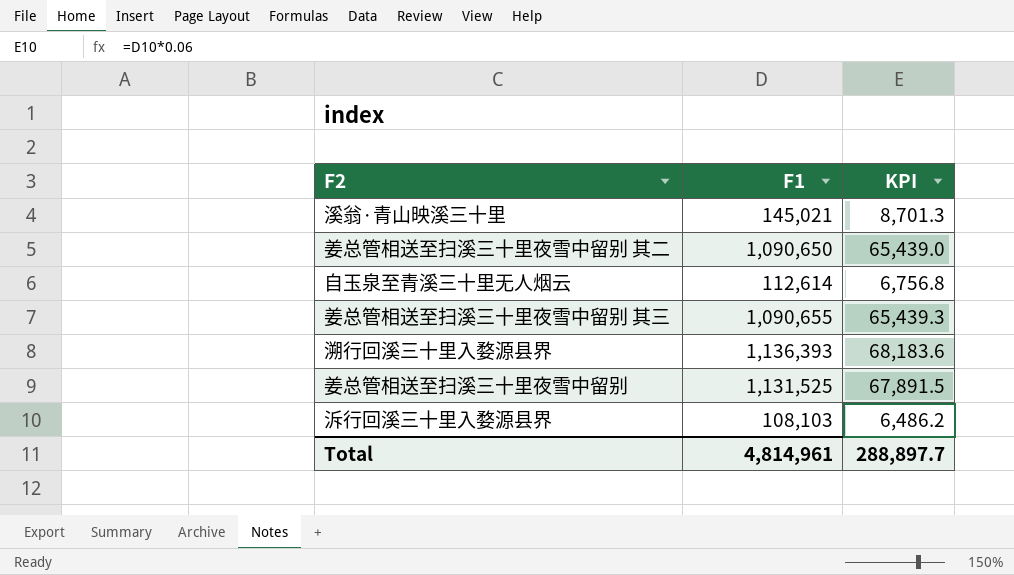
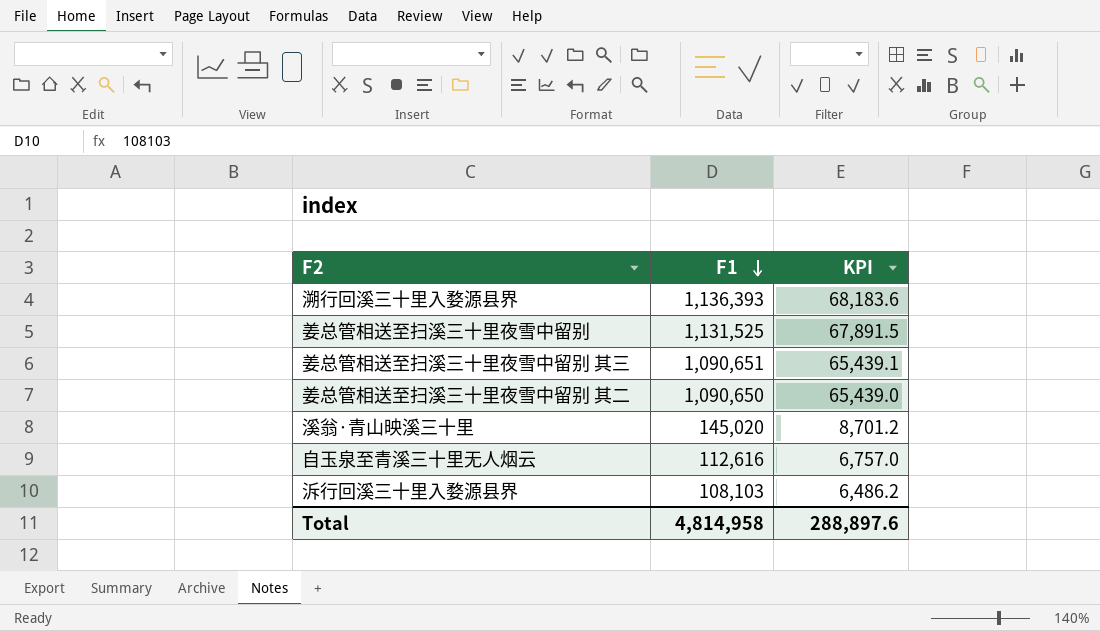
row order: none -> F1 descending
姜总管相送至扫溪三十里夜雪中留别 其三 | F1: 1,090,655 -> 1,090,651
姜总管相送至扫溪三十里夜雪中留别 其三 | KPI: 65,439.3 -> 65,439.1
溪翁·青山映溪三十里 | F1: 145,021 -> 145,020
溪翁·青山映溪三十里 | KPI: 8,701.3 -> 8,701.2
自玉泉至青溪三十里无人烟云 | F1: 112,614 -> 112,616
自玉泉至青溪三十里无人烟云 | KPI: 6,756.8 -> 6,757.0
Total | F1: 4,814,961 -> 4,814,958
Total | KPI: 288,897.7 -> 288,897.6

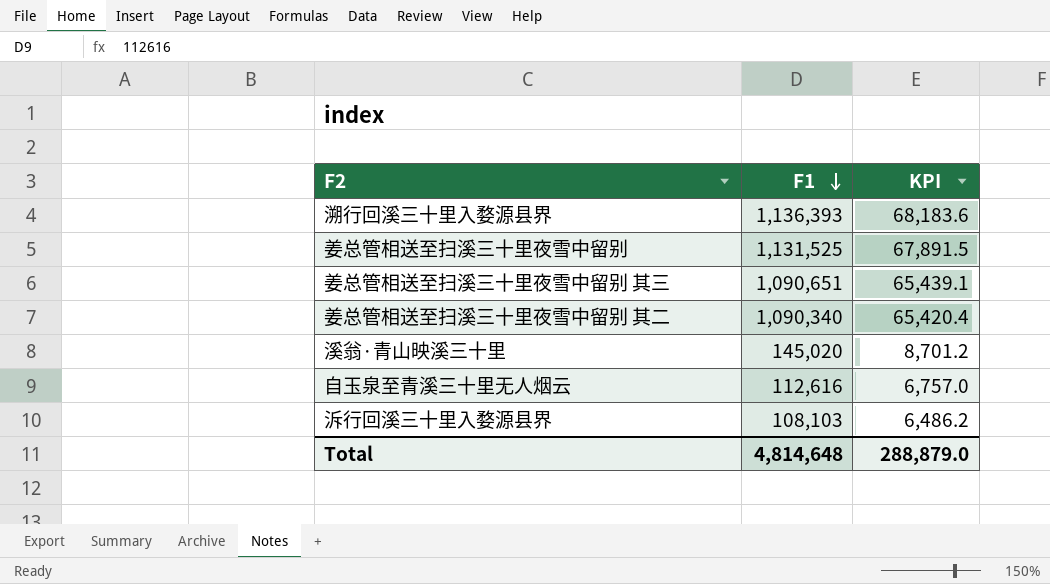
姜总管相送至扫溪三十里夜雪中留别 其二 | F1: 1,090,650 -> 1,090,340
姜总管相送至扫溪三十里夜雪中留别 其二 | KPI: 65,439.0 -> 65,420.4
Total | F1: 4,814,958 -> 4,814,648
Total | KPI: 288,897.6 -> 288,879.0

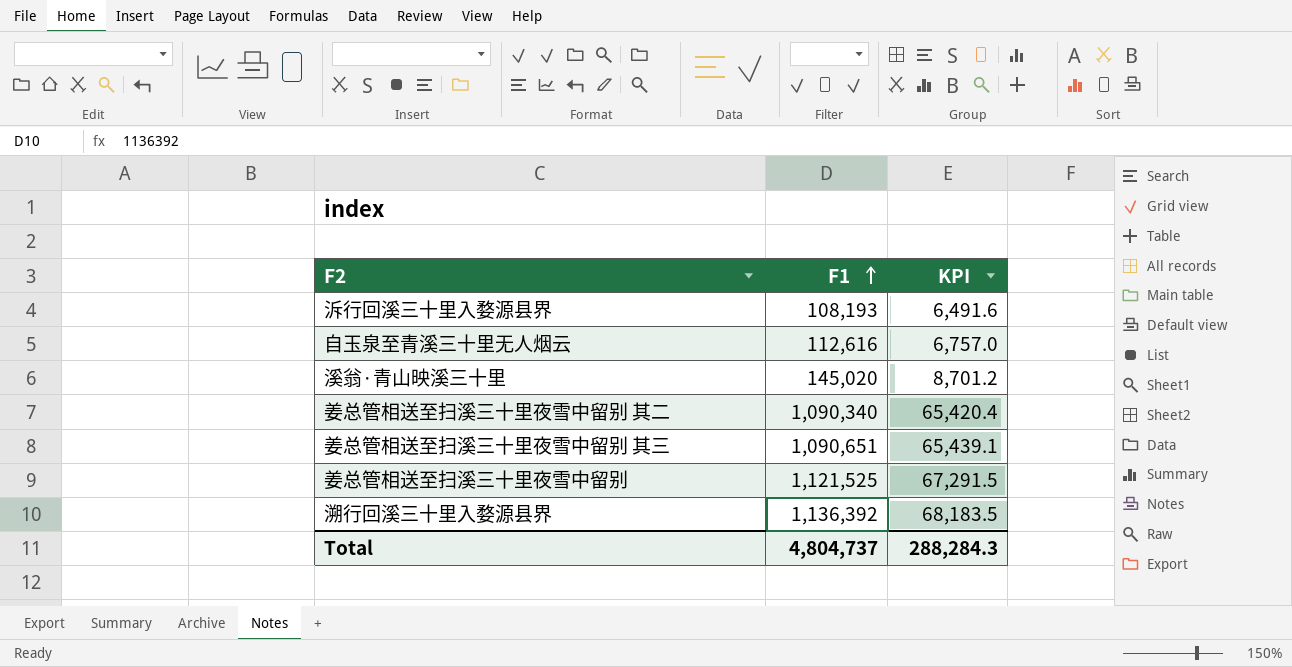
row order: F1 descending -> F1 ascending
泝行回溪三十里入婺源县界 | F1: 108,103 -> 108,193
泝行回溪三十里入婺源县界 | KPI: 6,486.2 -> 6,491.6
姜总管相送至扫溪三十里夜雪中留别 | F1: 1,131,525 -> 1,121,525
姜总管相送至扫溪三十里夜雪中留别 | KPI: 67,891.5 -> 67,291.5
溯行回溪三十里入婺源县界 | F1: 1,136,393 -> 1,136,392
溯行回溪三十里入婺源县界 | KPI: 68,183.6 -> 68,183.5
Total | F1: 4,814,648 -> 4,804,737
Total | KPI: 288,879.0 -> 288,284.3

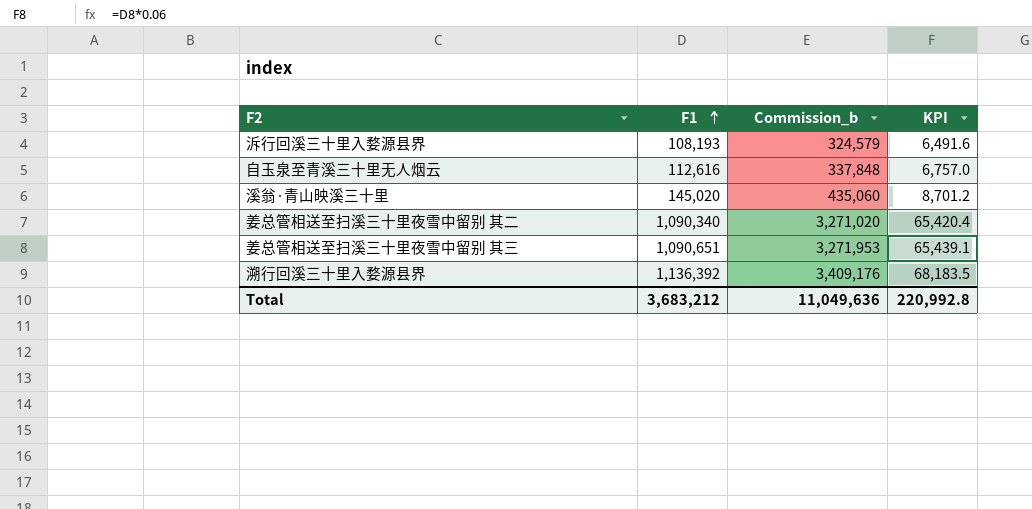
column Commission_b | formula: none -> [F1] * 3
row 姜总管相送至扫溪三十里夜雪中留别: 1,121,525 | 67,291.5 -> none
Total | F1: 4,804,737 -> 3,683,212
Total | KPI: 288,284.3 -> 220,992.8

